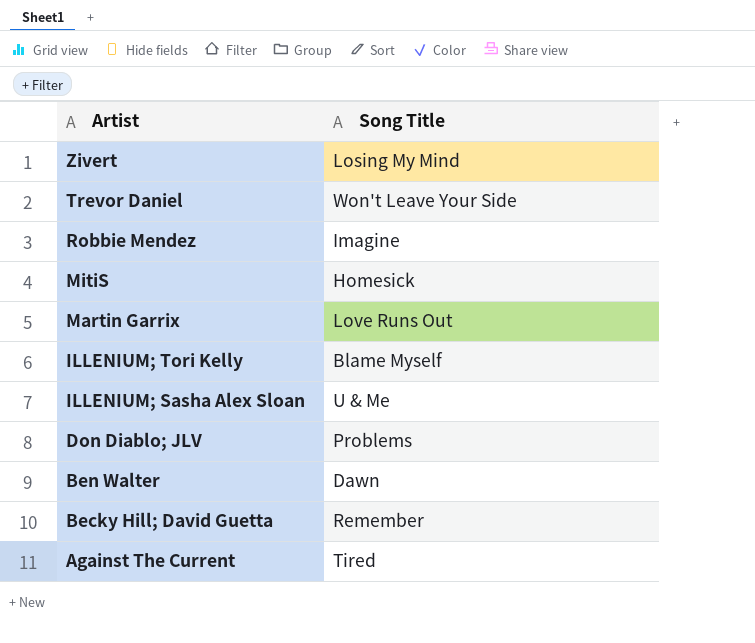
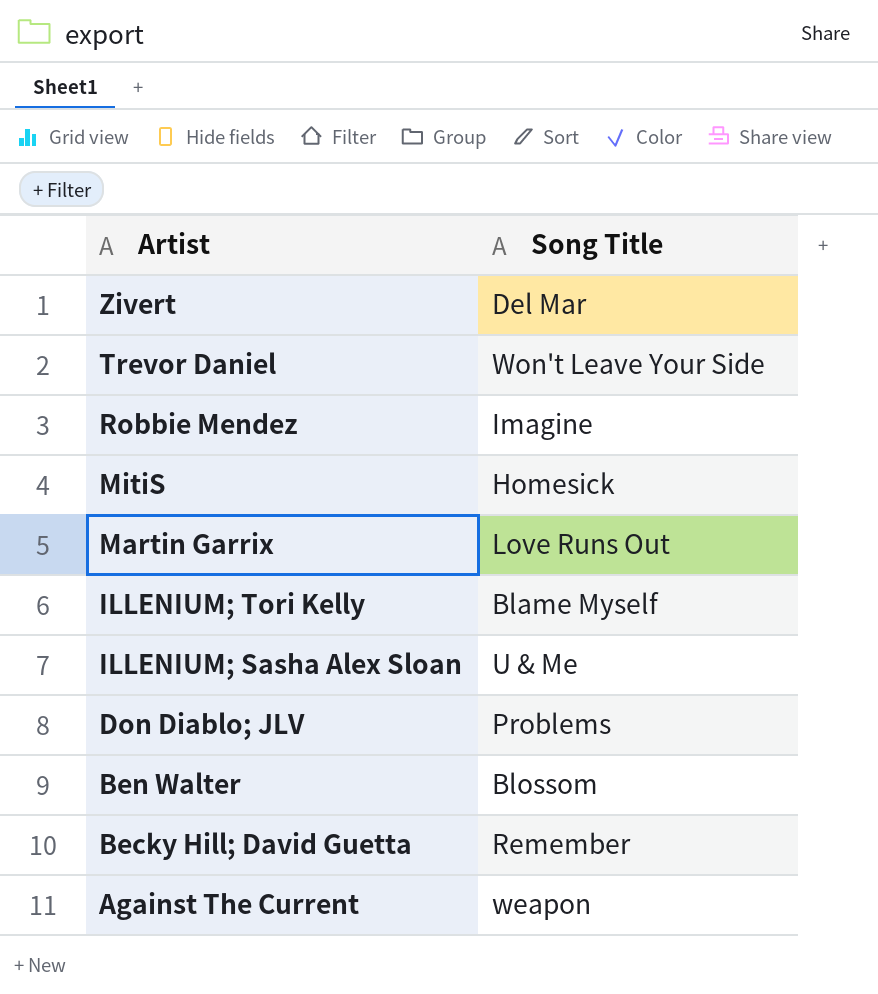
Zivert | Song Title: Losing My Mind -> Del Mar
Ben Walter | Song Title: Dawn -> Blossom
Against The Current | Song Title: Tired -> weapon

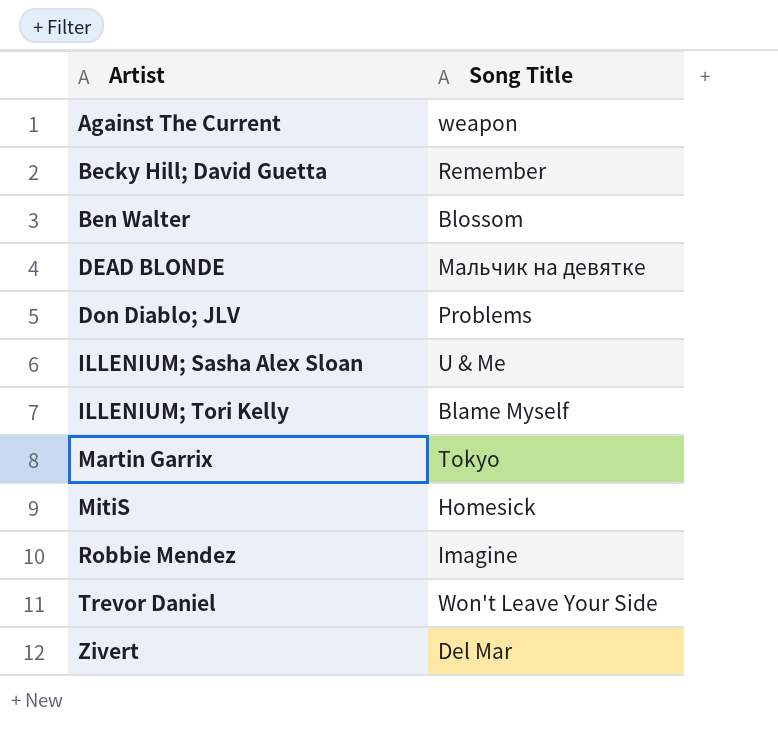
row order: Artist descending -> Artist ascending
row DEAD BLONDE: none -> Мальчик на девятке
Martin Garrix | Song Title: Love Runs Out -> Tokyo

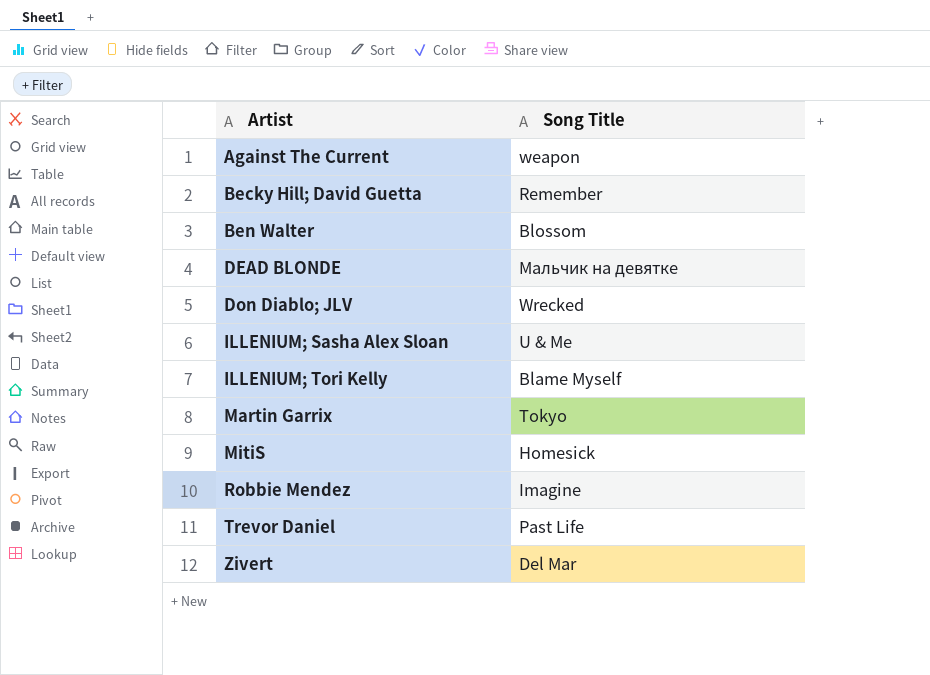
Don Diablo; JLV | Song Title: Problems -> Wrecked
Trevor Daniel | Song Title: Won't Leave Your Side -> Past Life

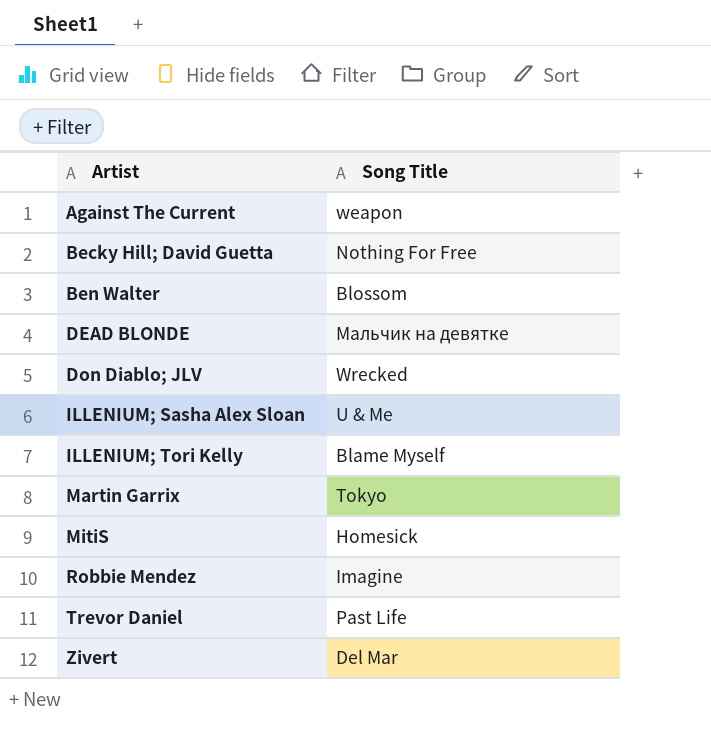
Becky Hill; David Guetta | Song Title: Remember -> Nothing For Free

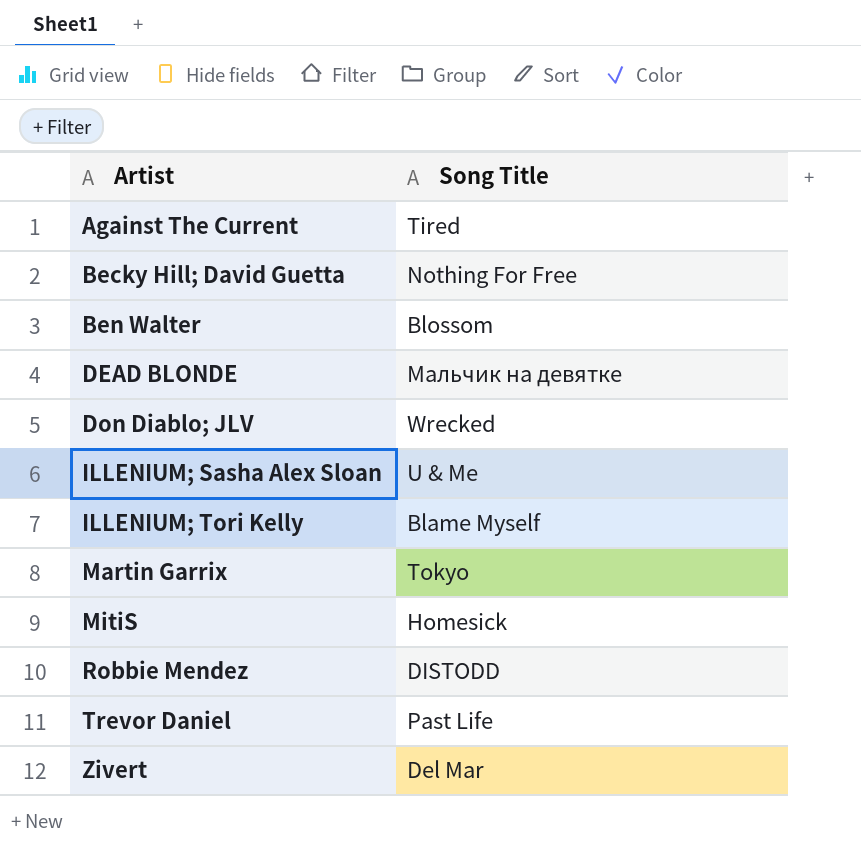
Against The Current | Song Title: weapon -> Tired
Robbie Mendez | Song Title: Imagine -> DISTODD

